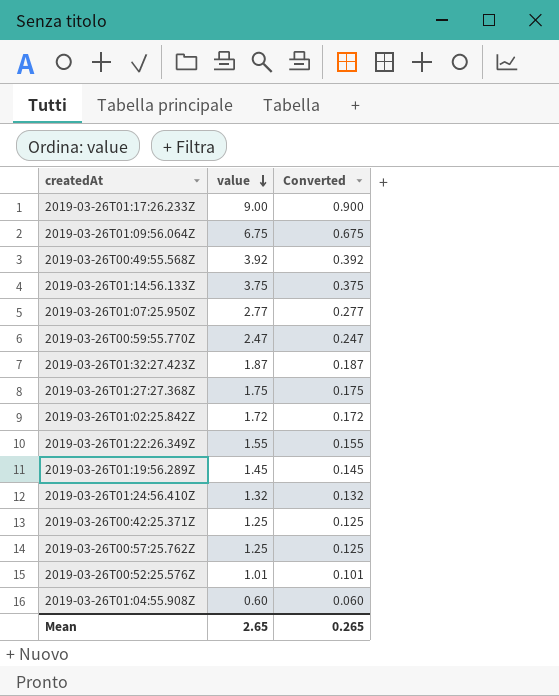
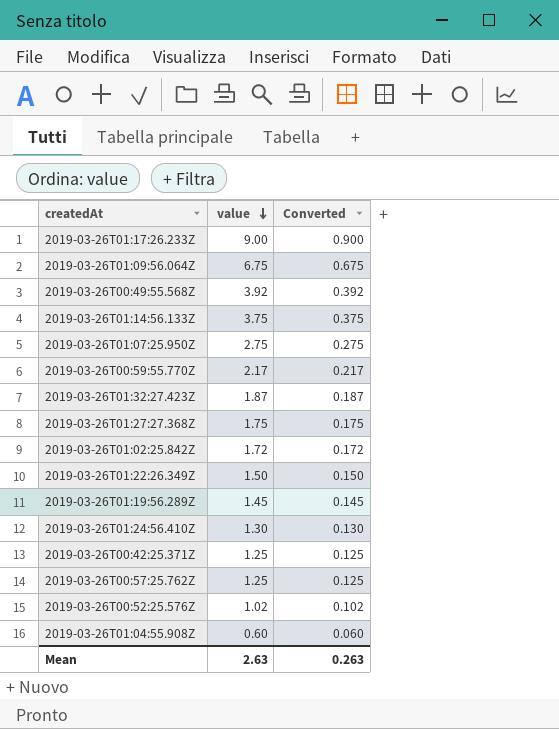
2019-03-26T01:07:25.950Z | value: 2.77 -> 2.75
2019-03-26T01:07:25.950Z | Converted: 0.277 -> 0.275
2019-03-26T00:59:55.770Z | value: 2.47 -> 2.17
2019-03-26T00:59:55.770Z | Converted: 0.247 -> 0.217
2019-03-26T01:22:26.349Z | value: 1.55 -> 1.50
2019-03-26T01:22:26.349Z | Converted: 0.155 -> 0.150
2019-03-26T01:24:56.410Z | value: 1.32 -> 1.30
2019-03-26T01:24:56.410Z | Converted: 0.132 -> 0.130
2019-03-26T00:52:25.576Z | value: 1.01 -> 1.02
2019-03-26T00:52:25.576Z | Converted: 0.101 -> 0.102
Mean | value: 2.65 -> 2.63
Mean | Converted: 0.265 -> 0.263

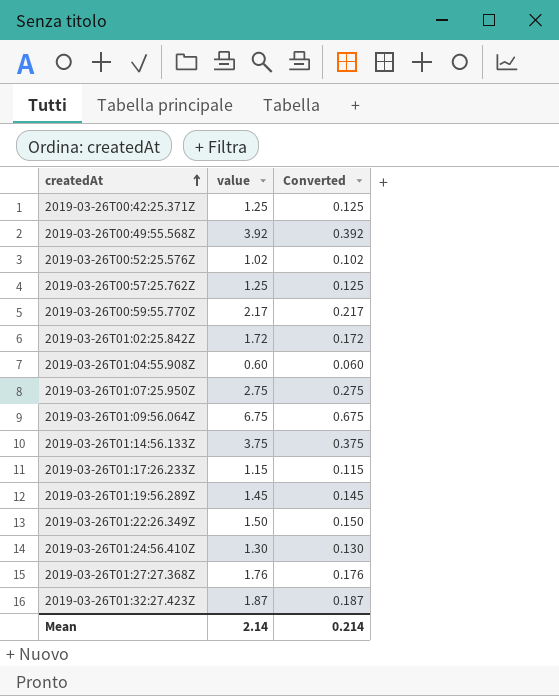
row order: value descending -> createdAt ascending
2019-03-26T01:17:26.233Z | value: 9.00 -> 1.15
2019-03-26T01:17:26.233Z | Converted: 0.900 -> 0.115
2019-03-26T01:27:27.368Z | value: 1.75 -> 1.76
2019-03-26T01:27:27.368Z | Converted: 0.175 -> 0.176
Mean | value: 2.63 -> 2.14
Mean | Converted: 0.263 -> 0.214

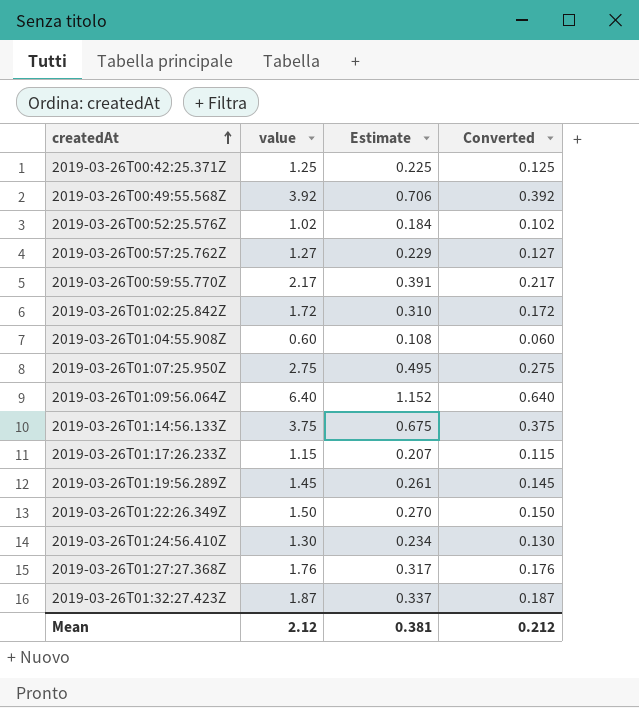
column Estimate | formula: none -> [value] * 0.18
2019-03-26T00:57:25.762Z | value: 1.25 -> 1.27
2019-03-26T00:57:25.762Z | Converted: 0.125 -> 0.127
2019-03-26T01:09:56.064Z | value: 6.75 -> 6.40
2019-03-26T01:09:56.064Z | Converted: 0.675 -> 0.640
Mean | value: 2.14 -> 2.12
Mean | Converted: 0.214 -> 0.212

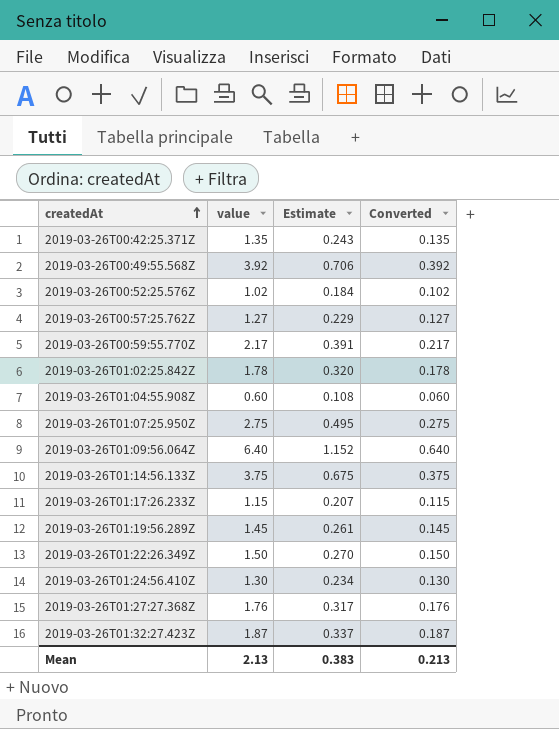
2019-03-26T00:42:25.371Z | value: 1.25 -> 1.35
2019-03-26T00:42:25.371Z | Estimate: 0.225 -> 0.243
2019-03-26T00:42:25.371Z | Converted: 0.125 -> 0.135
2019-03-26T01:02:25.842Z | value: 1.72 -> 1.78
2019-03-26T01:02:25.842Z | Estimate: 0.310 -> 0.320
2019-03-26T01:02:25.842Z | Converted: 0.172 -> 0.178
Mean | value: 2.12 -> 2.13
Mean | Estimate: 0.381 -> 0.383
Mean | Converted: 0.212 -> 0.213

